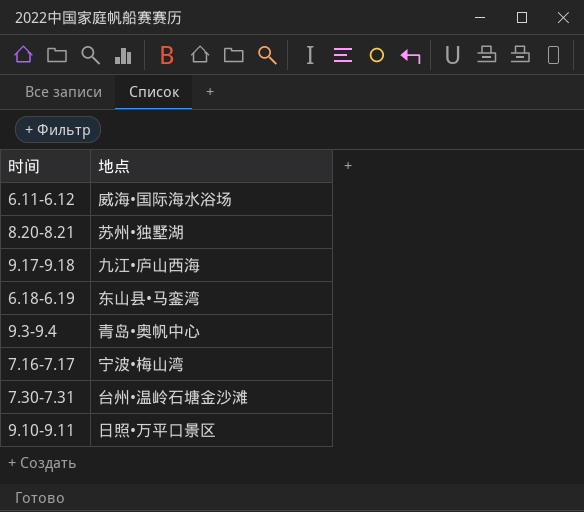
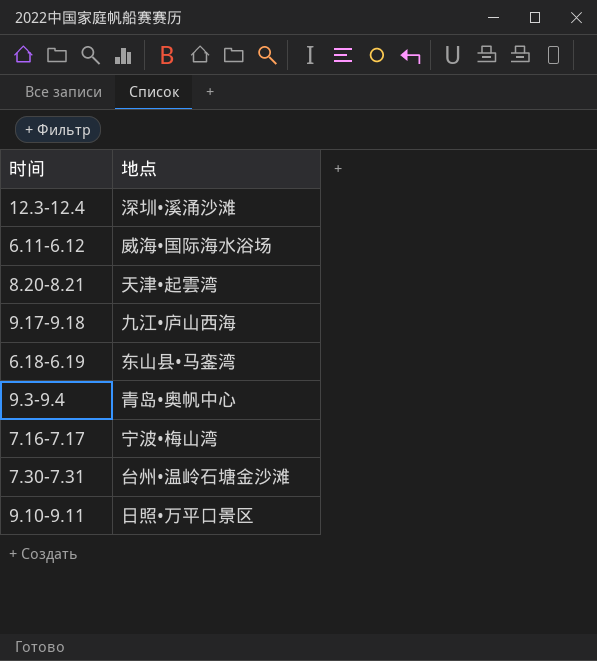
row 12.3-12.4: none -> 深圳•溪涌沙滩
8.20-8.21 | 地点: 苏州•独墅湖 -> 天津•起雲湾

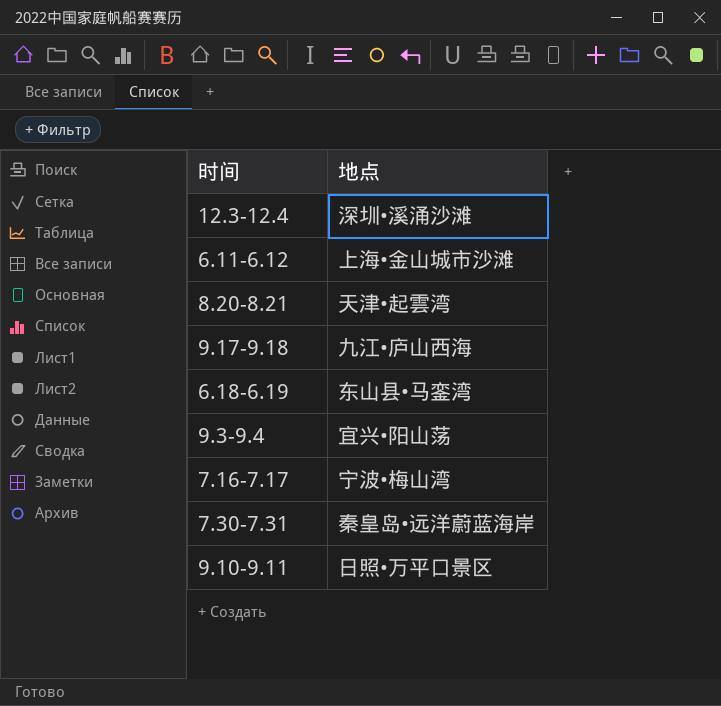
6.11-6.12 | 地点: 威海•国际海水浴场 -> 上海•金山城市沙滩
9.3-9.4 | 地点: 青岛•奥帆中心 -> 宜兴•阳山荡
7.30-7.31 | 地点: 台州•温岭石塘金沙滩 -> 秦皇岛•远洋蔚蓝海岸

